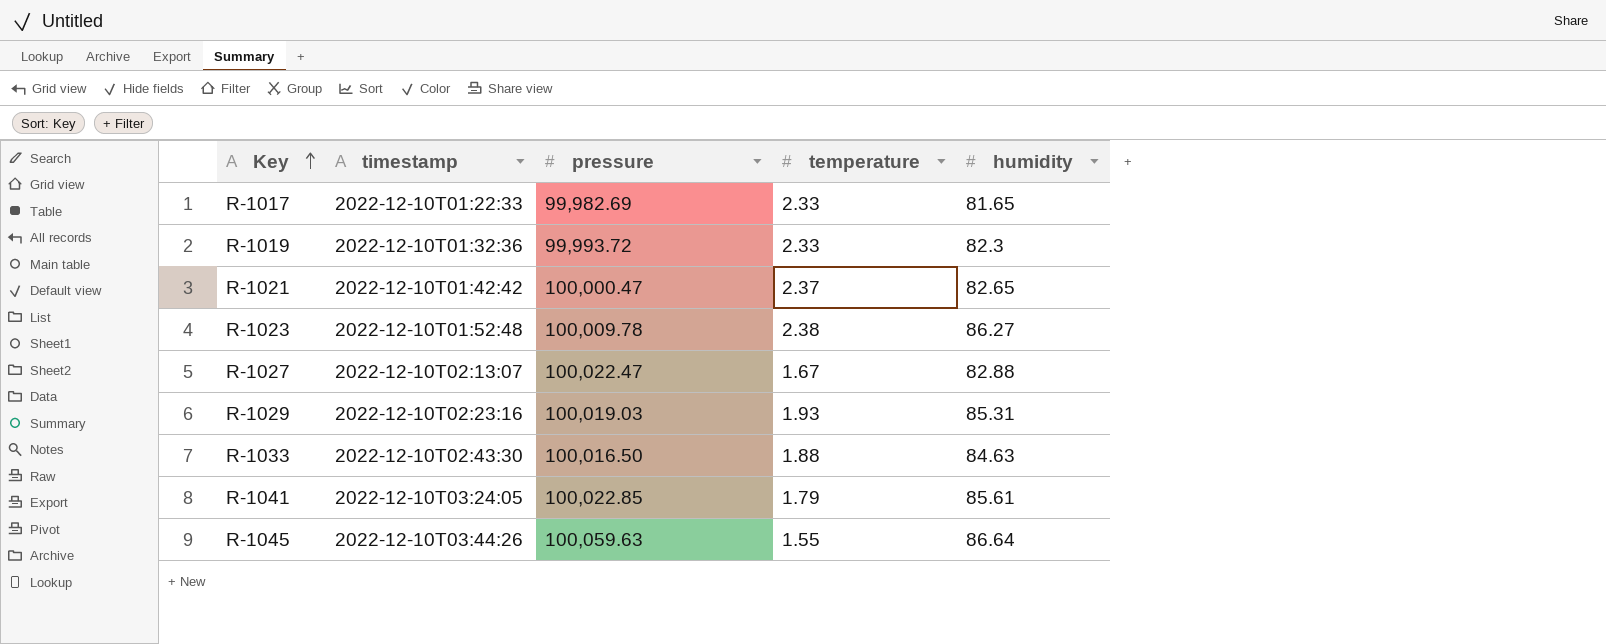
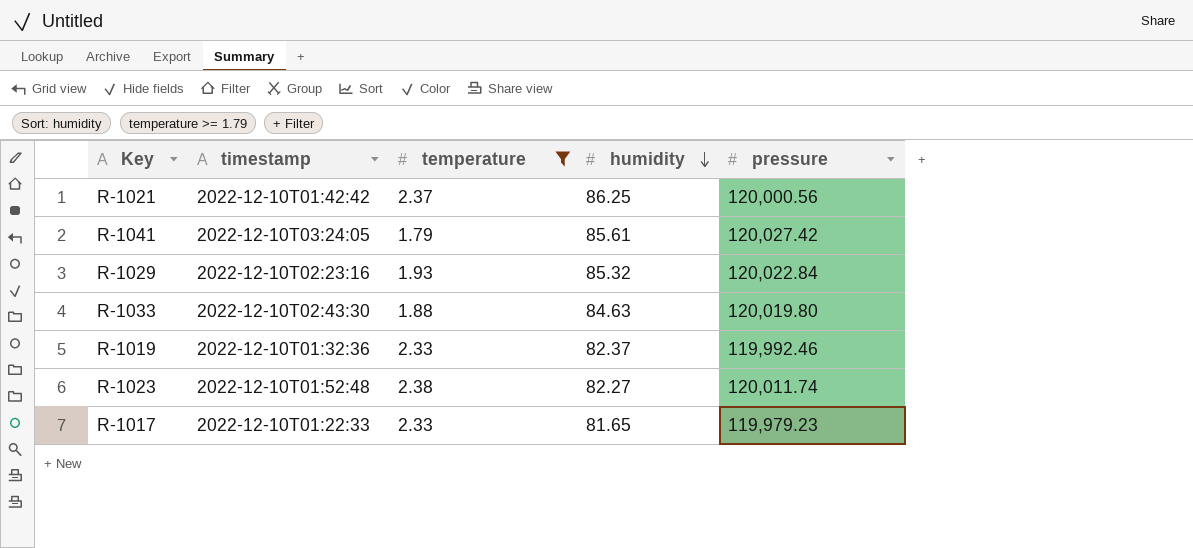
filter: none -> temperature >= 1.79
row order: Key ascending -> humidity descending
column pressure | position: 3 -> 5
R-1021 | humidity: 82.65 -> 86.25
R-1021 | pressure: 100,000.47 -> 120,000.56
R-1041 | pressure: 100,022.85 -> 120,027.42
R-1029 | humidity: 85.31 -> 85.32
R-1029 | pressure: 100,019.03 -> 120,022.84
R-1033 | pressure: 100,016.50 -> 120,019.80
R-1019 | humidity: 82.3 -> 82.37
R-1019 | pressure: 99,993.72 -> 119,992.46
R-1023 | humidity: 86.27 -> 82.27
R-1023 | pressure: 100,009.78 -> 120,011.74
R-1017 | pressure: 99,982.69 -> 119,979.23

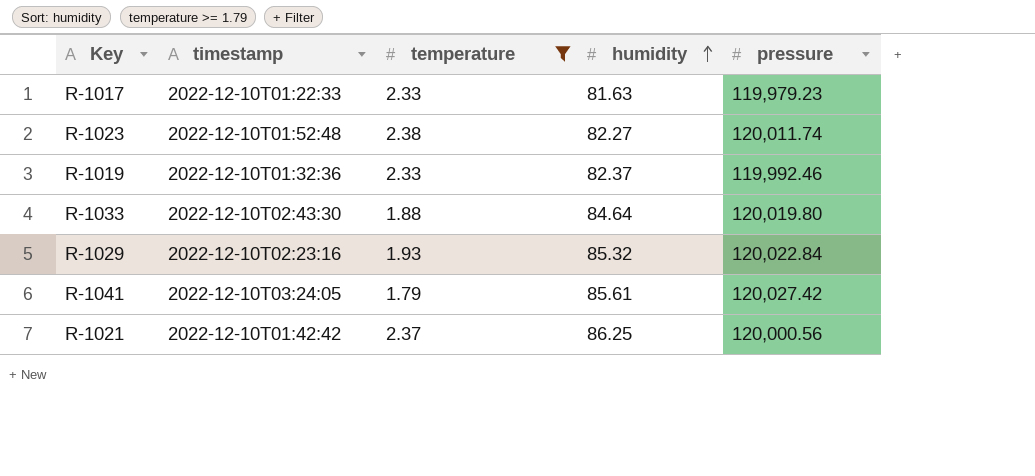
row order: humidity descending -> humidity ascending
R-1017 | humidity: 81.65 -> 81.63
R-1033 | humidity: 84.63 -> 84.64

